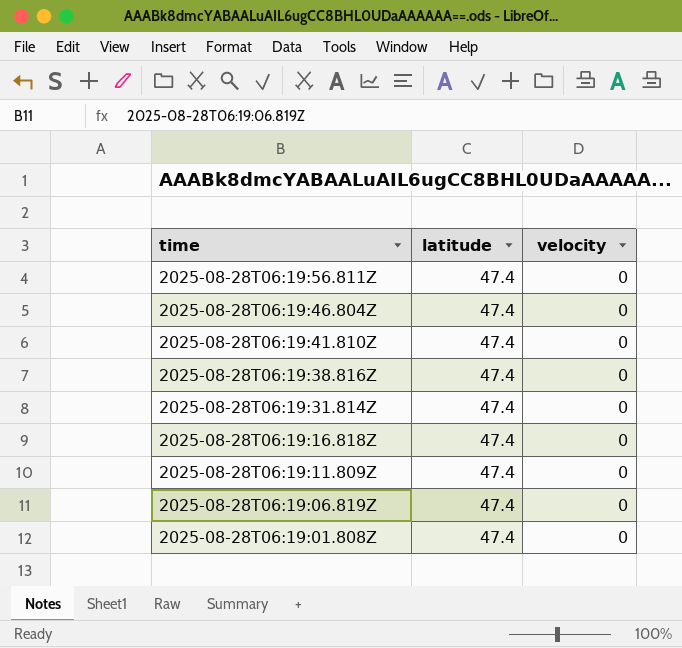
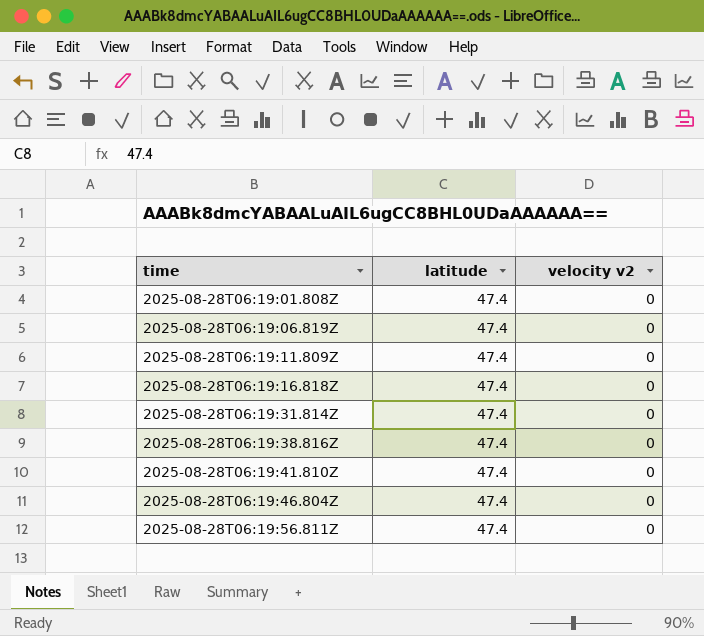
row order: time descending -> time ascending
column name: velocity -> velocity v2

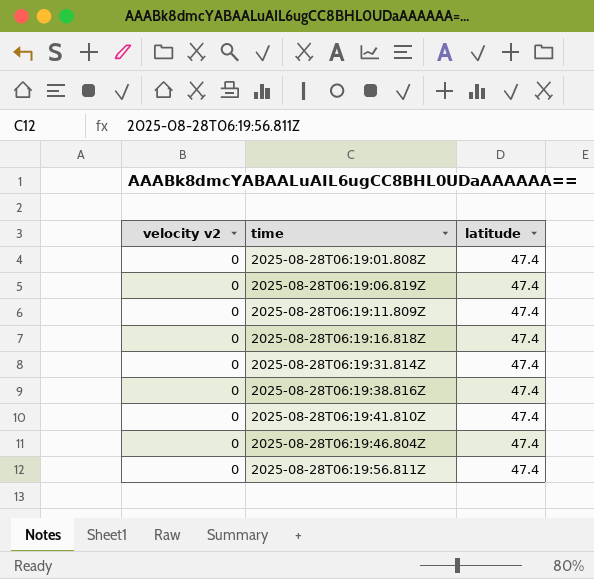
column velocity v2 | position: 3 -> 1

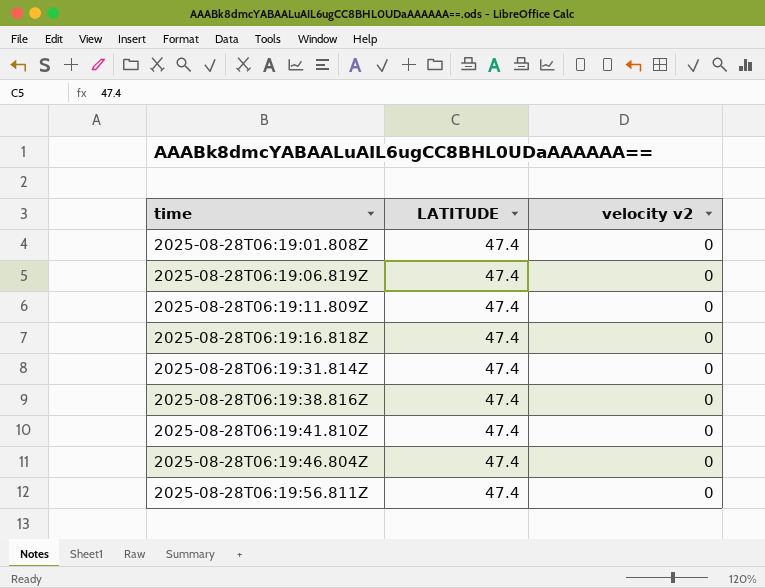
column name: latitude -> LATITUDE
column velocity v2 | position: 1 -> 3

